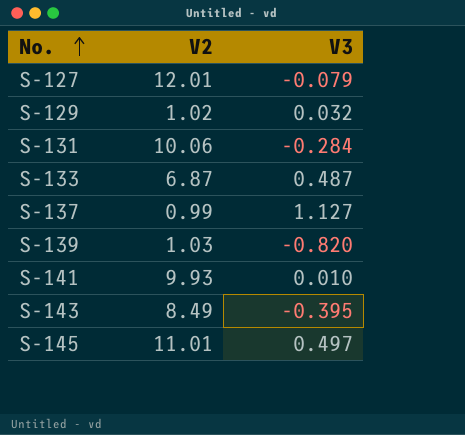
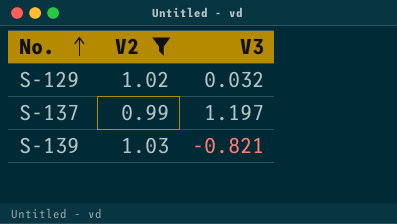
filter: none -> V2 <= 1.03
S-137 | V3: 1.127 -> 1.197
S-139 | V3: -0.820 -> -0.821

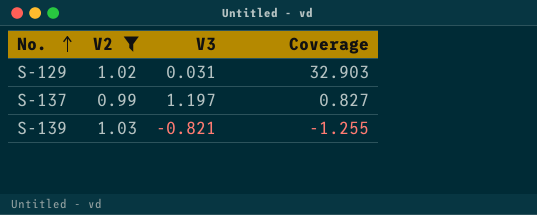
column Coverage | formula: none -> [V2] / [V3]
S-129 | V3: 0.032 -> 0.031

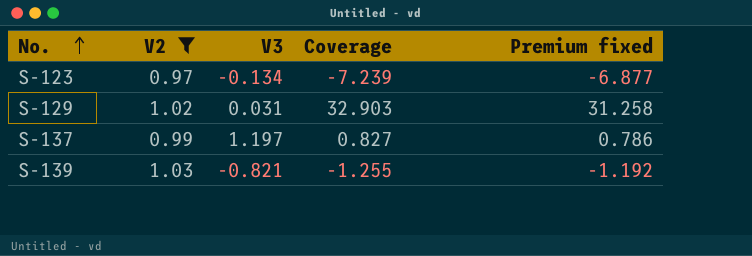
column Premium fixed | formula: none -> [Coverage] * 0.95
row S-123: none -> 0.97 | -0.134 | -7.239 | -6.877

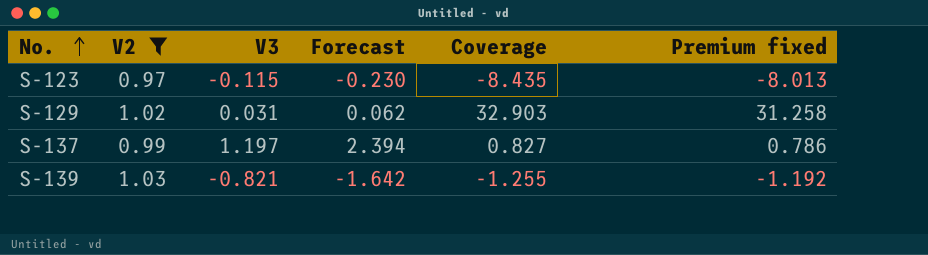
column Forecast | formula: none -> [V3] * 2
S-123 | V3: -0.134 -> -0.115
S-123 | Coverage: -7.239 -> -8.435
S-123 | Premium fixed: -6.877 -> -8.013

